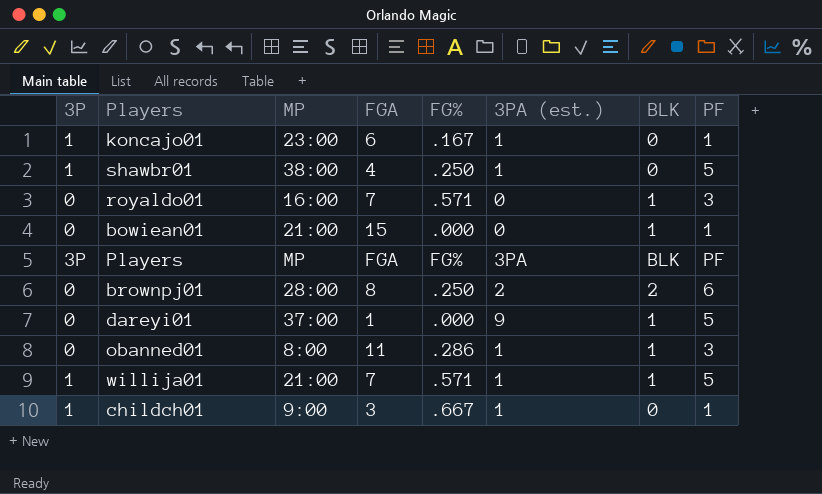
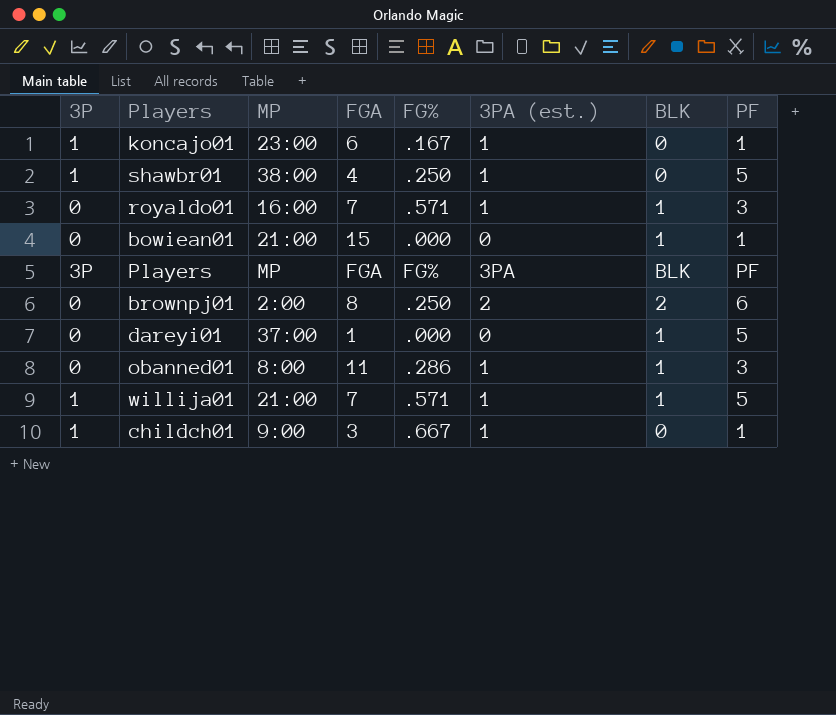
royaldo01 | 3PA (est.): 0 -> 1
brownpj01 | MP: 28:00 -> 2:00
dareyi01 | 3PA (est.): 9 -> 0

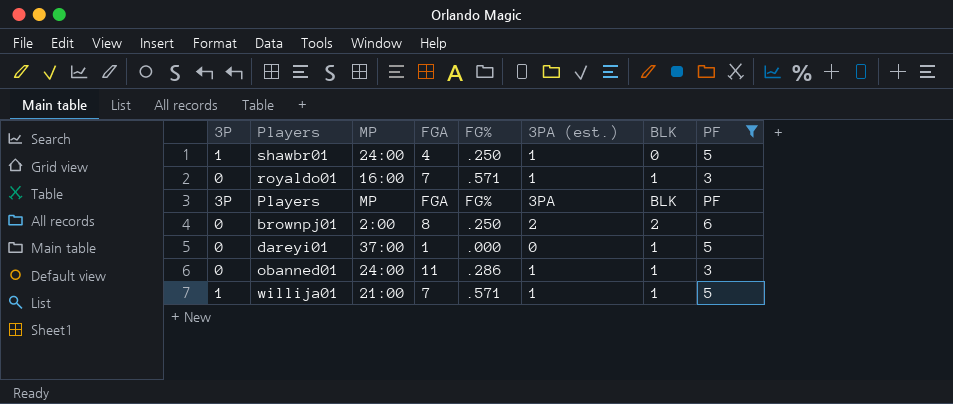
filter: none -> PF != 1
shawbr01 | MP: 38:00 -> 24:00
obanned01 | MP: 8:00 -> 24:00

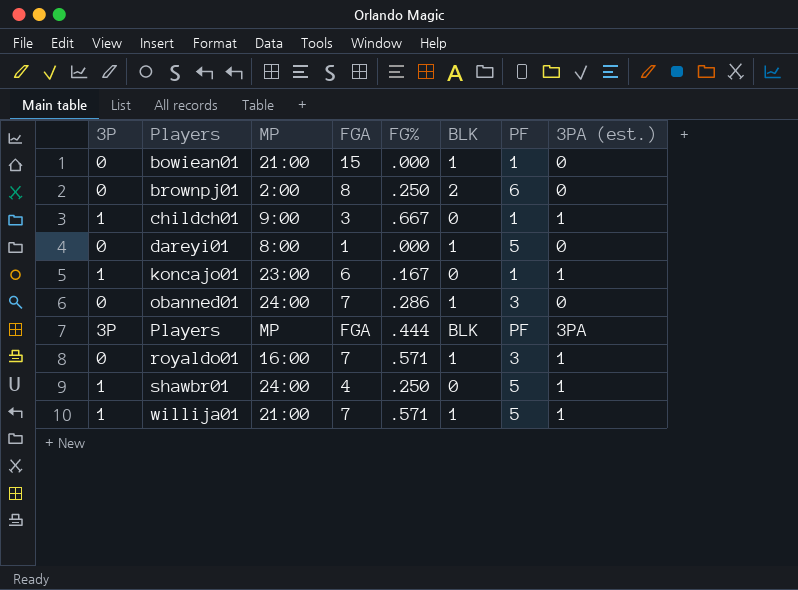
filter: PF != 1 -> none
row order: none -> Players ascending
column 3PA (est.) | position: 6 -> 8
brownpj01 | 3PA (est.): 2 -> 0
dareyi01 | MP: 37:00 -> 8:00
obanned01 | FGA: 11 -> 7
obanned01 | 3PA (est.): 1 -> 0
Players | FG%: FG% -> .444

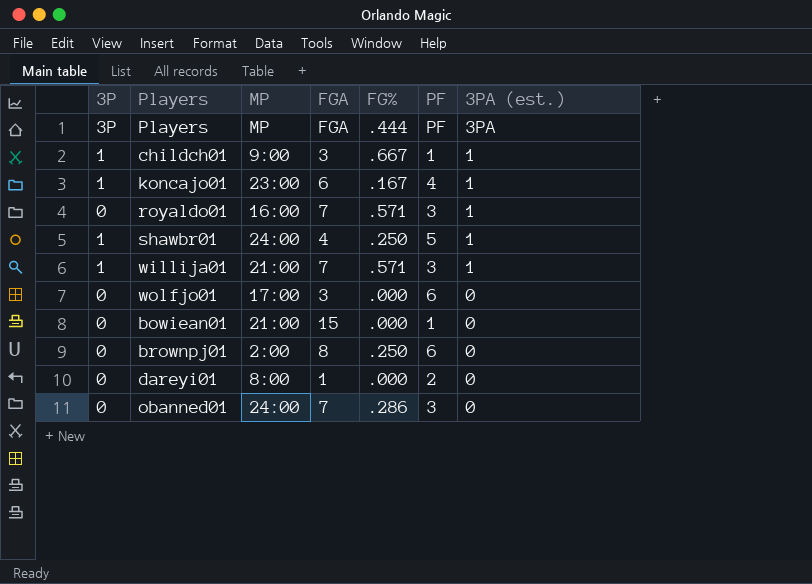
row order: Players ascending -> 3PA (est.) descending
column BLK | position: 6 -> none
koncajo01 | PF: 1 -> 4
willija01 | PF: 5 -> 3
row wolfjo01: none -> 0 | 17:00 | 3 | .000 | 6 | 0
dareyi01 | PF: 5 -> 2

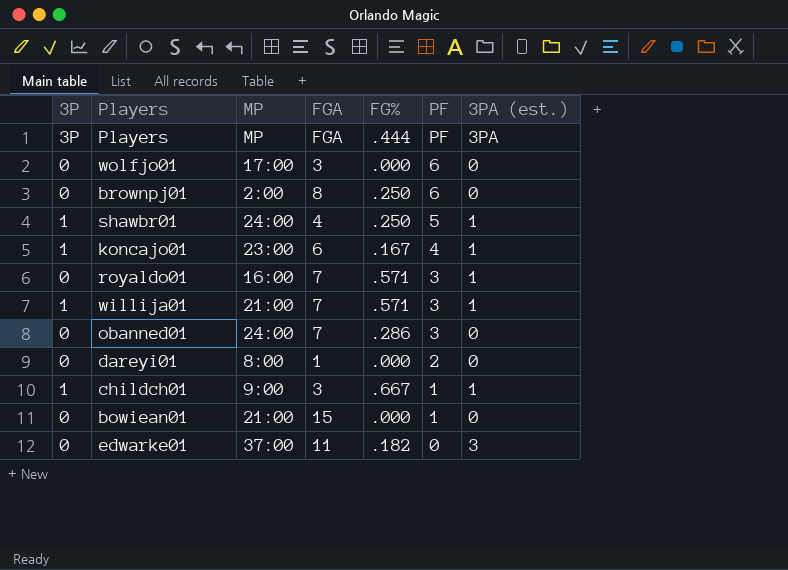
row order: 3PA (est.) descending -> PF descending
row edwarke01: none -> 0 | 37:00 | 11 | .182 | 0 | 3

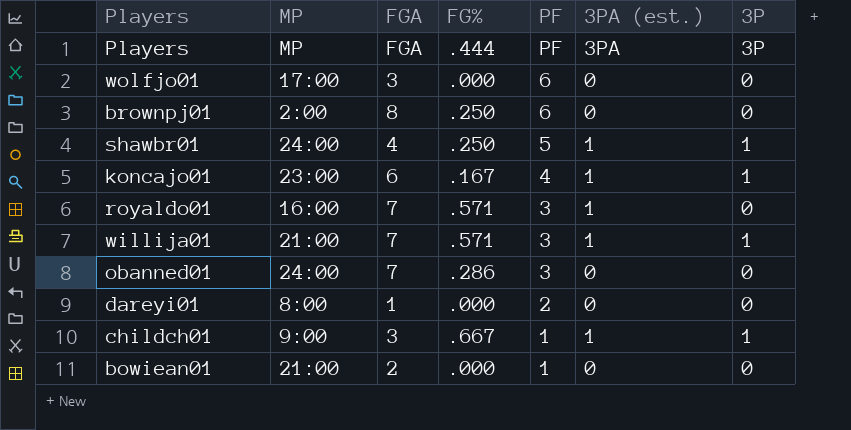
column 3P | position: 1 -> 7
row edwarke01: 0 | 37:00 | 11 | .182 | 0 | 3 -> none
bowiean01 | FGA: 15 -> 2

